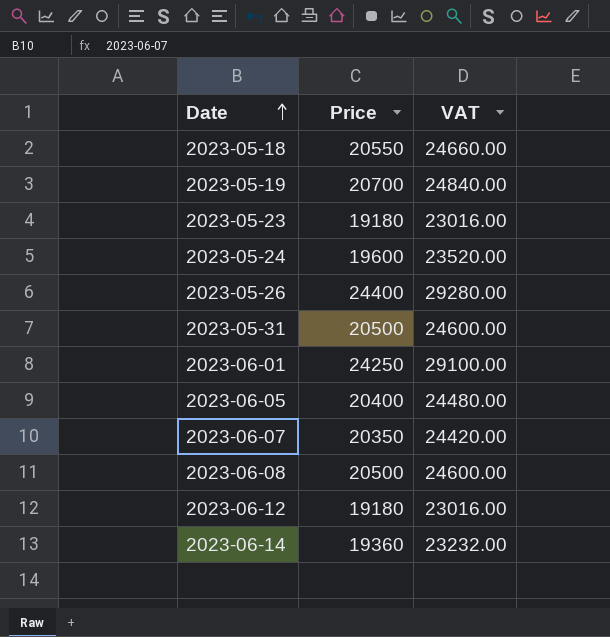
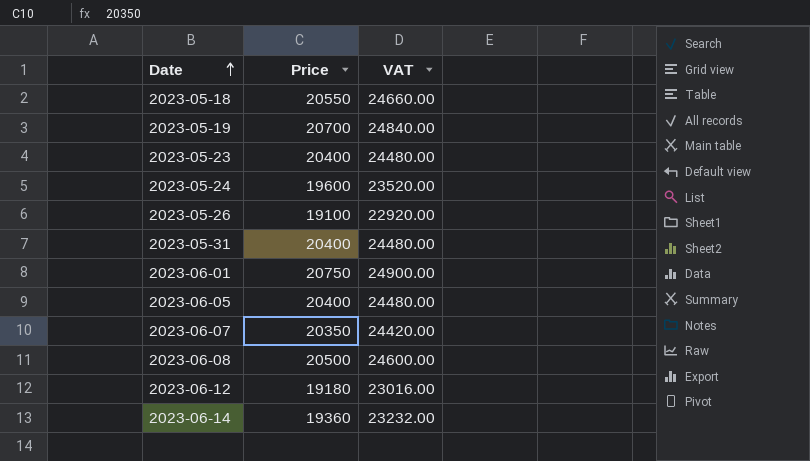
2023-05-23 | Price: 19180 -> 20400
2023-05-23 | VAT: 23016.00 -> 24480.00
2023-05-26 | Price: 24400 -> 19100
2023-05-26 | VAT: 29280.00 -> 22920.00
2023-05-31 | Price: 20500 -> 20400
2023-05-31 | VAT: 24600.00 -> 24480.00
2023-06-01 | Price: 24250 -> 20750
2023-06-01 | VAT: 29100.00 -> 24900.00

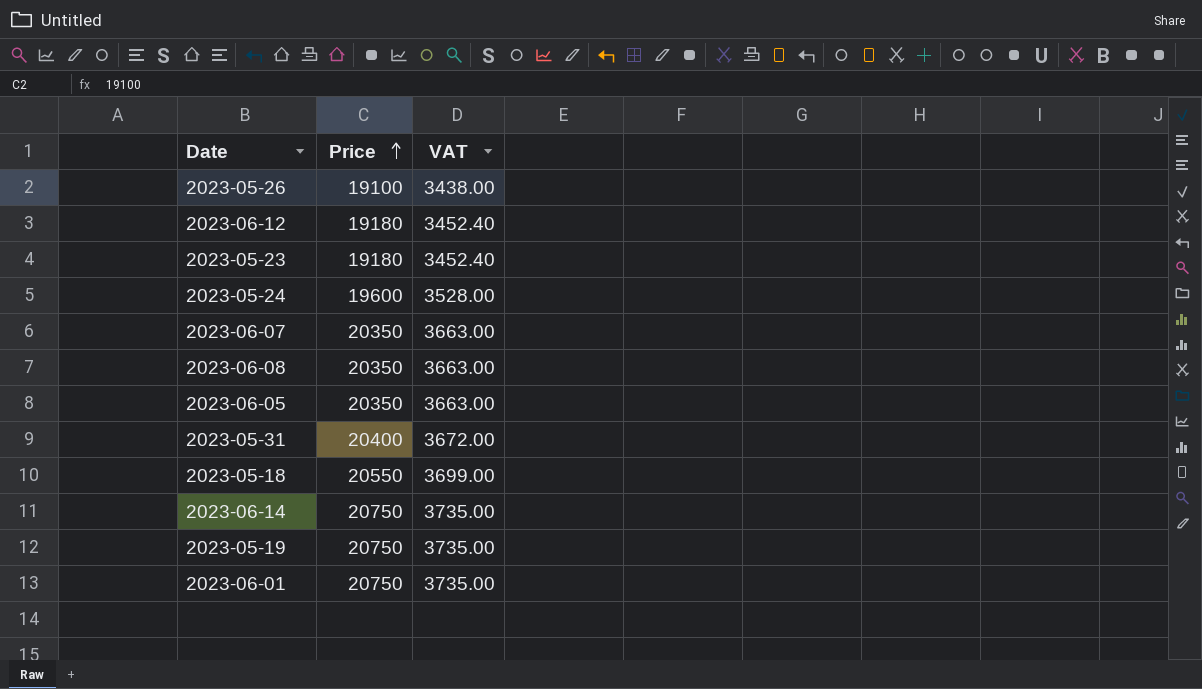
row order: Date ascending -> Price ascending
column VAT | formula: [Price] * 1.2 -> [Price] * 0.18
2023-05-23 | Price: 20400 -> 19180
2023-06-08 | Price: 20500 -> 20350
2023-06-05 | Price: 20400 -> 20350
2023-06-14 | Price: 19360 -> 20750
2023-05-19 | Price: 20700 -> 20750

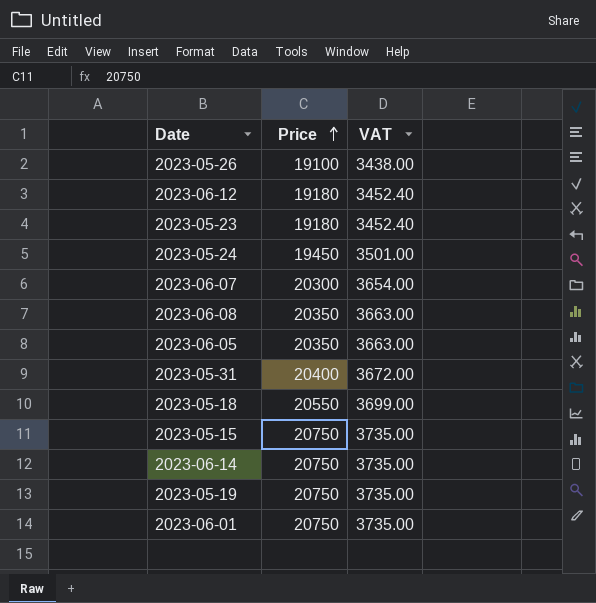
2023-05-24 | Price: 19600 -> 19450
2023-05-24 | VAT: 3528.00 -> 3501.00
2023-06-07 | Price: 20350 -> 20300
2023-06-07 | VAT: 3663.00 -> 3654.00
row 2023-05-15: none -> 20750 | 3735.00

